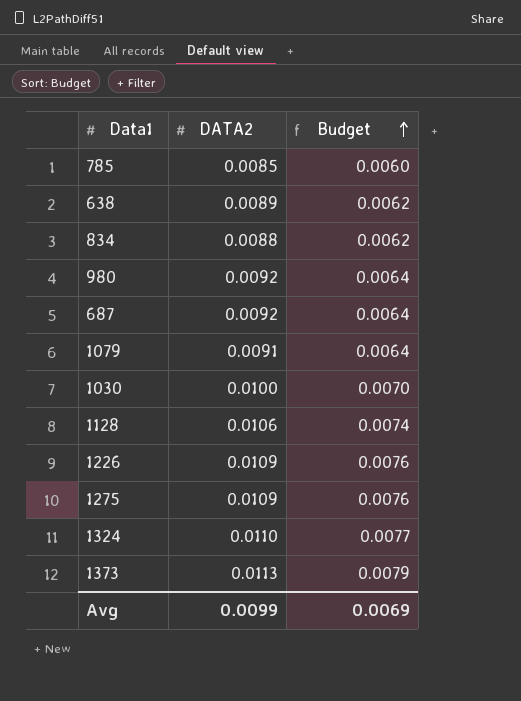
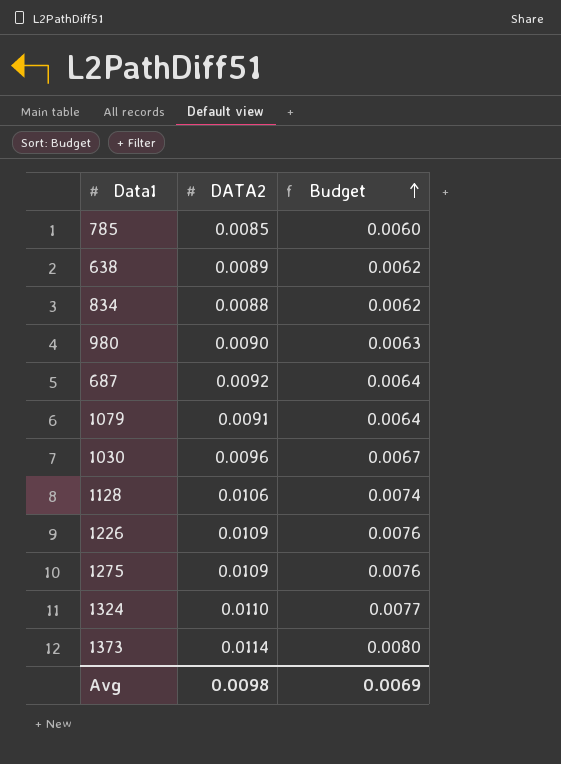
980 | DATA2: 0.0092 -> 0.0090
980 | Budget: 0.0064 -> 0.0063
1030 | DATA2: 0.0100 -> 0.0096
1030 | Budget: 0.0070 -> 0.0067
1373 | DATA2: 0.0113 -> 0.0114
1373 | Budget: 0.0079 -> 0.0080
Avg | DATA2: 0.0099 -> 0.0098

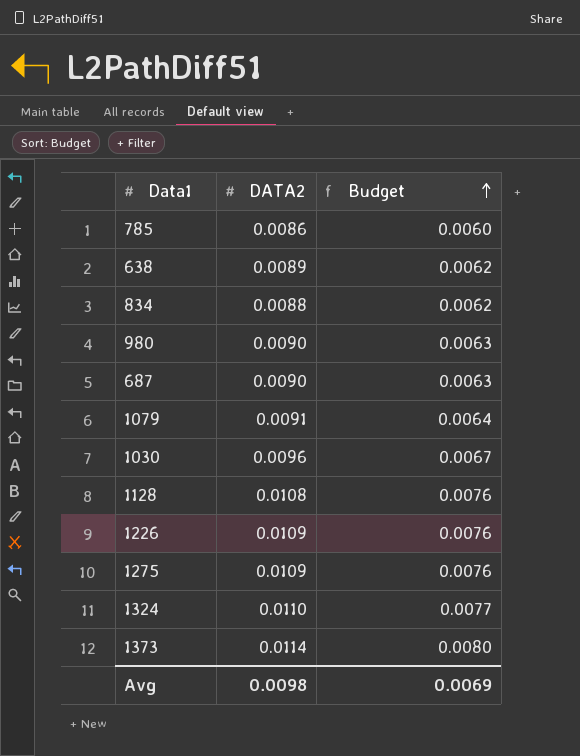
785 | DATA2: 0.0085 -> 0.0086
687 | DATA2: 0.0092 -> 0.0090
687 | Budget: 0.0064 -> 0.0063
1128 | DATA2: 0.0106 -> 0.0108
1128 | Budget: 0.0074 -> 0.0076

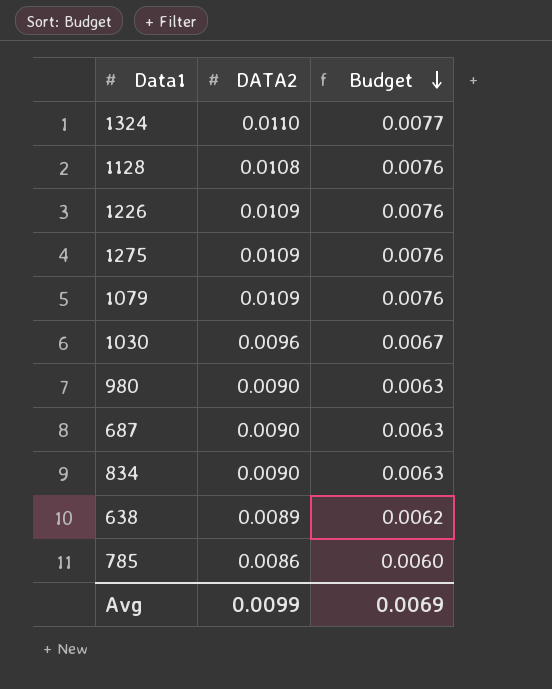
row order: Budget ascending -> Budget descending
row 1373: 0.0114 | 0.0080 -> none
1079 | DATA2: 0.0091 -> 0.0109
1079 | Budget: 0.0064 -> 0.0076
834 | DATA2: 0.0088 -> 0.0090
834 | Budget: 0.0062 -> 0.0063
Avg | DATA2: 0.0098 -> 0.0099

